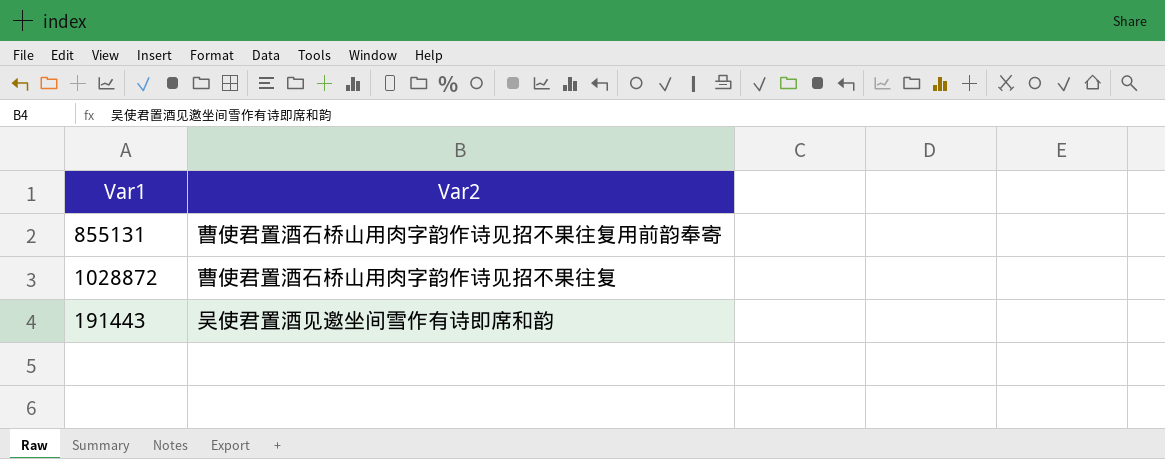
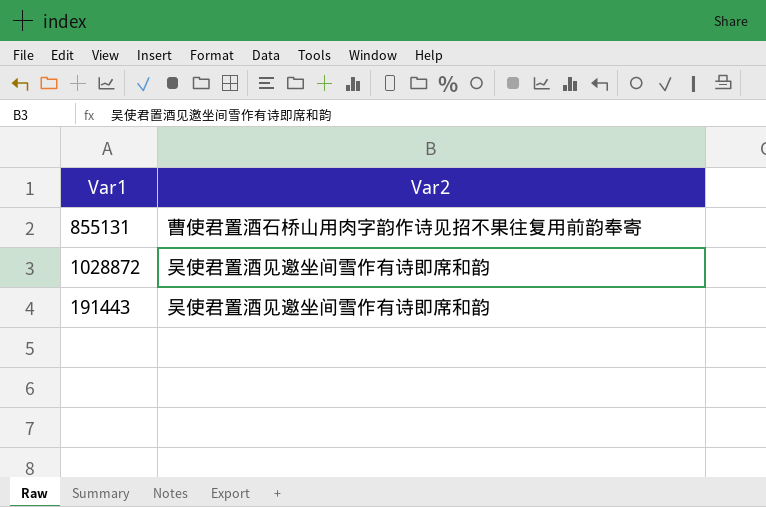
1028872 | Var2: 曹使君置酒石桥山用肉字韵作诗见招不果往复 -> 吴使君置酒见邀坐间雪作有诗即席和韵

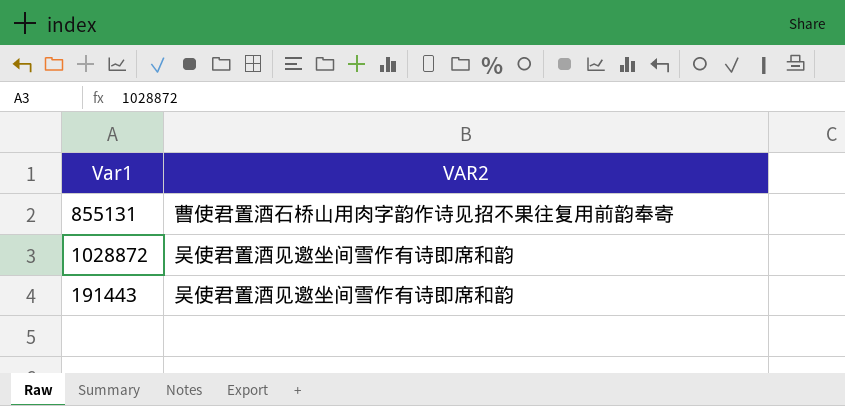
column name: Var2 -> VAR2

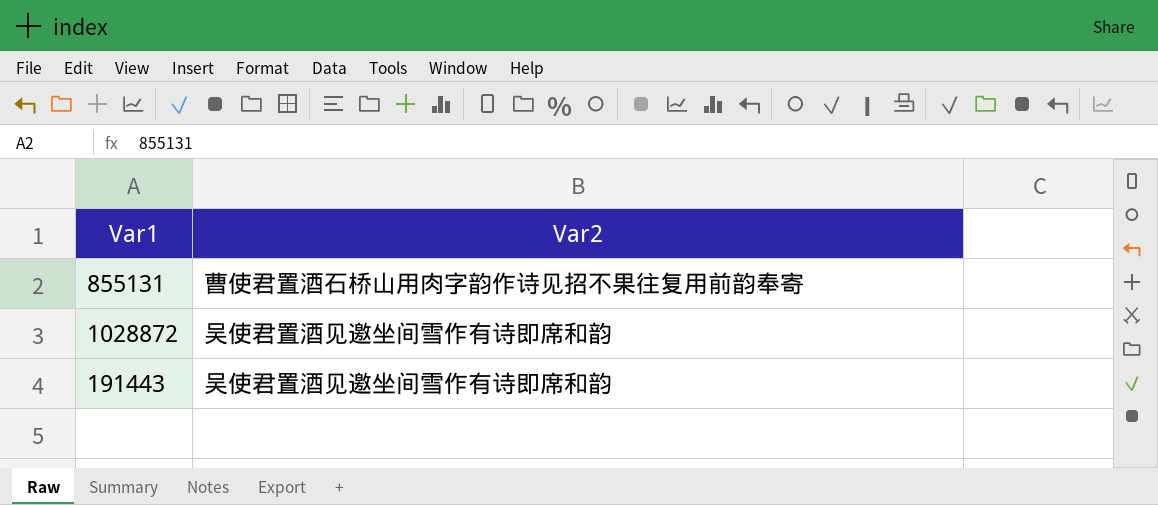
column name: VAR2 -> Var2

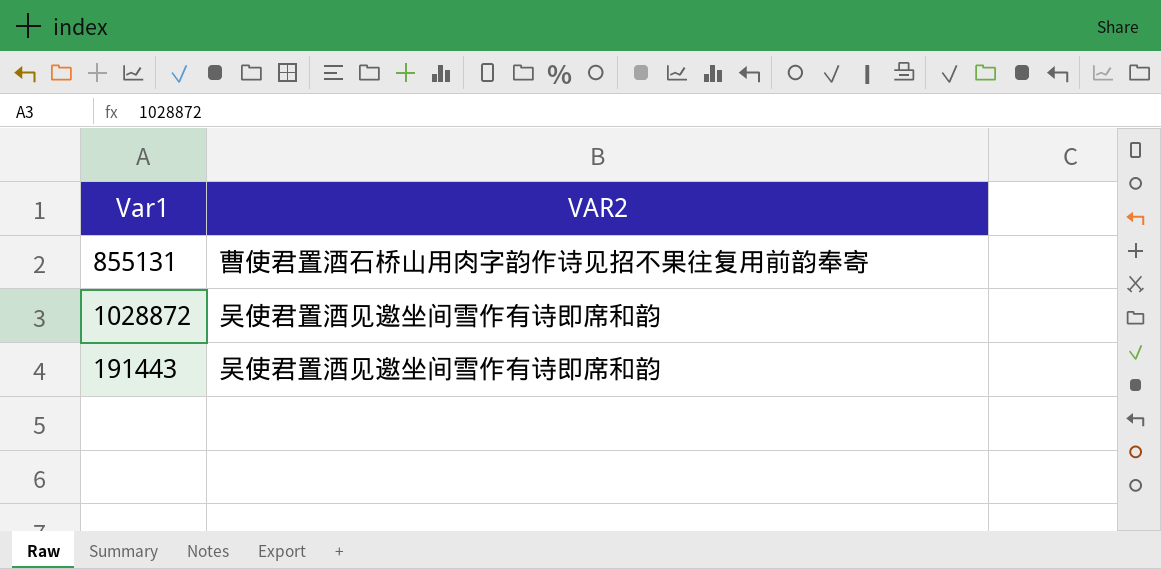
column name: Var2 -> VAR2

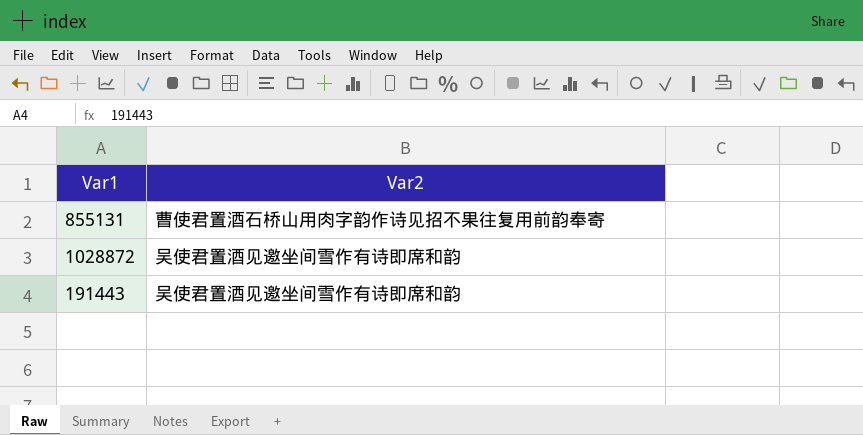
column name: VAR2 -> Var2

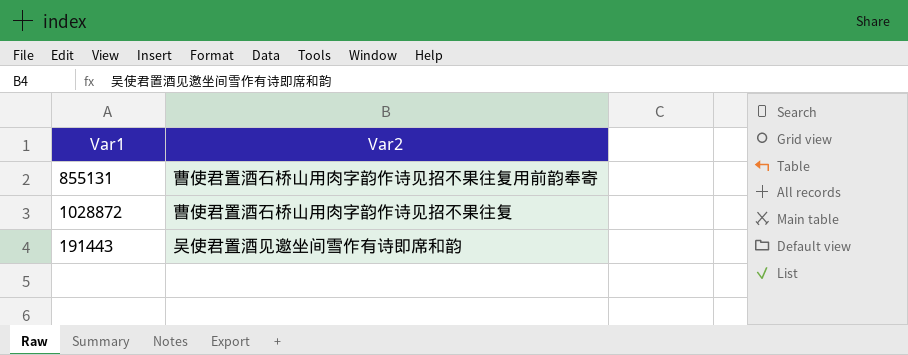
1028872 | Var2: 吴使君置酒见邀坐间雪作有诗即席和韵 -> 曹使君置酒石桥山用肉字韵作诗见招不果往复

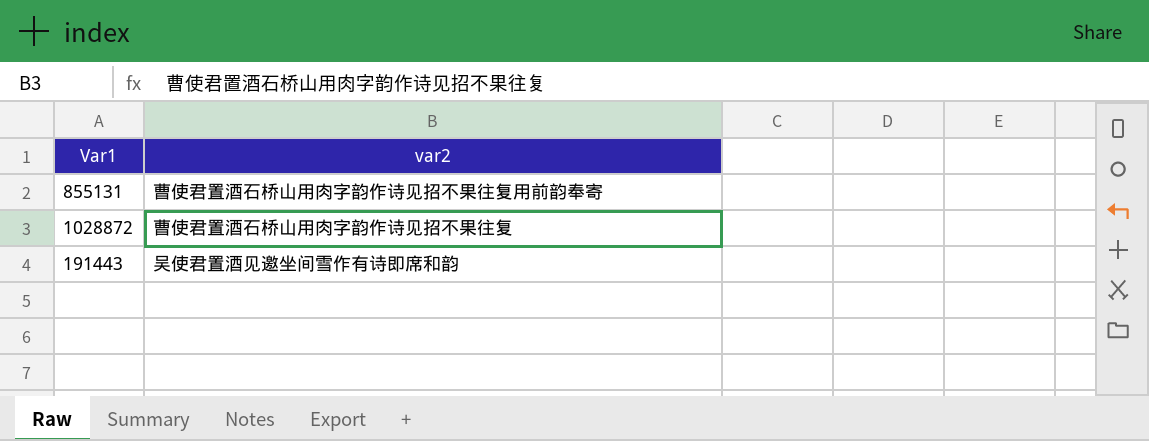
column name: Var2 -> var2

